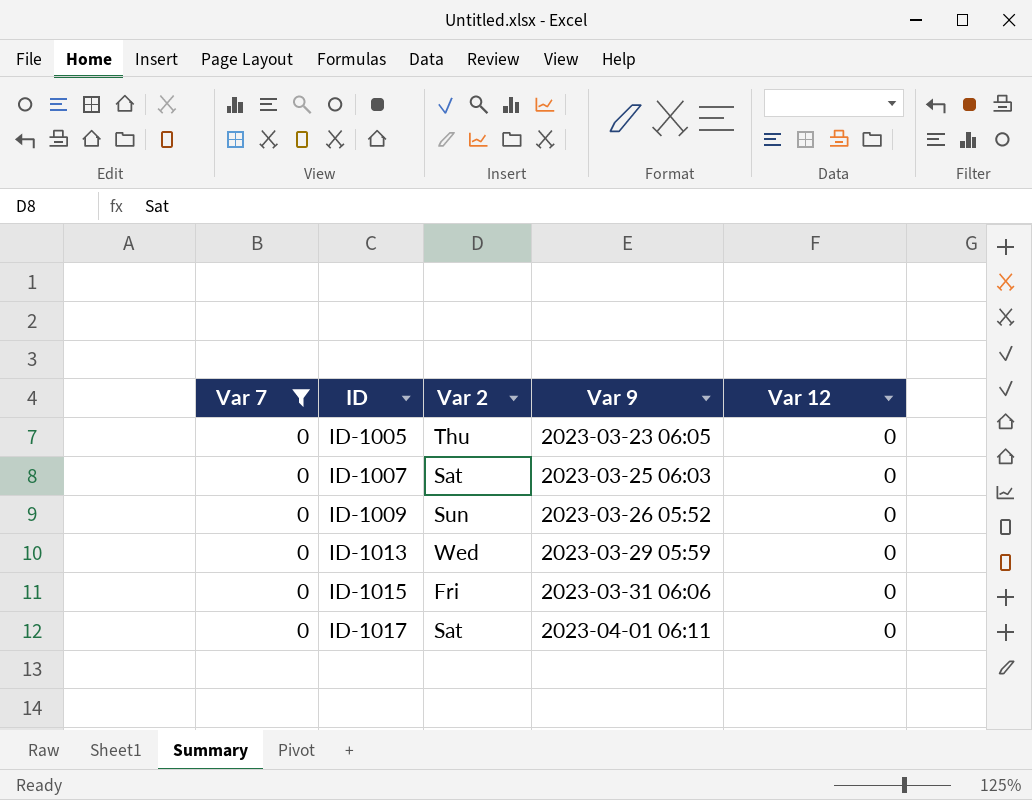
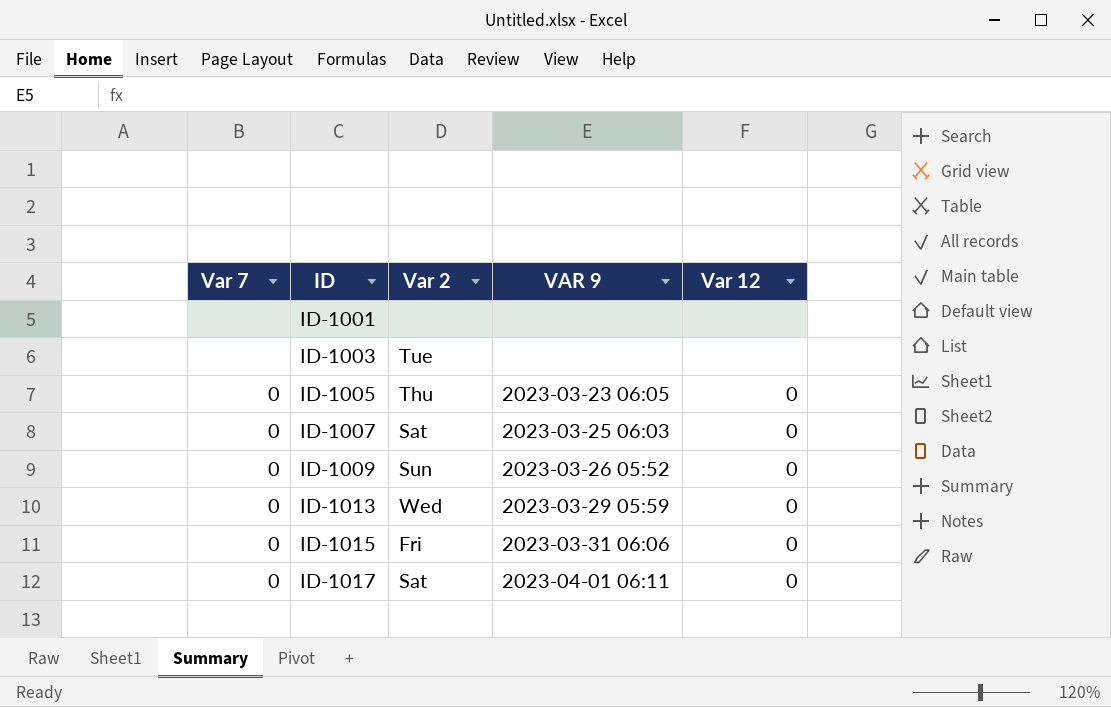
filter: Var 7 = 0 -> none
column name: Var 9 -> VAR 9

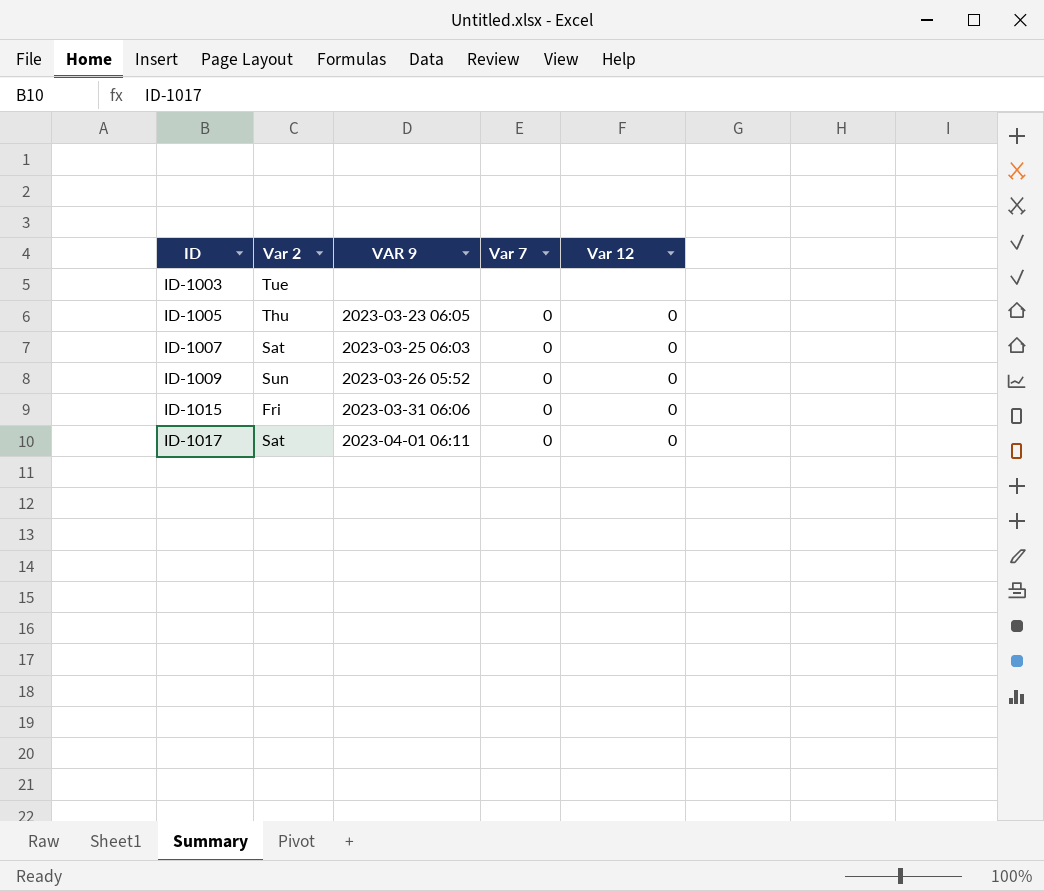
column Var 7 | position: 1 -> 4
row ID-1001: none | none | none | none -> none
row ID-1013: 0 | Wed | 2023-03-29 05:59 | 0 -> none

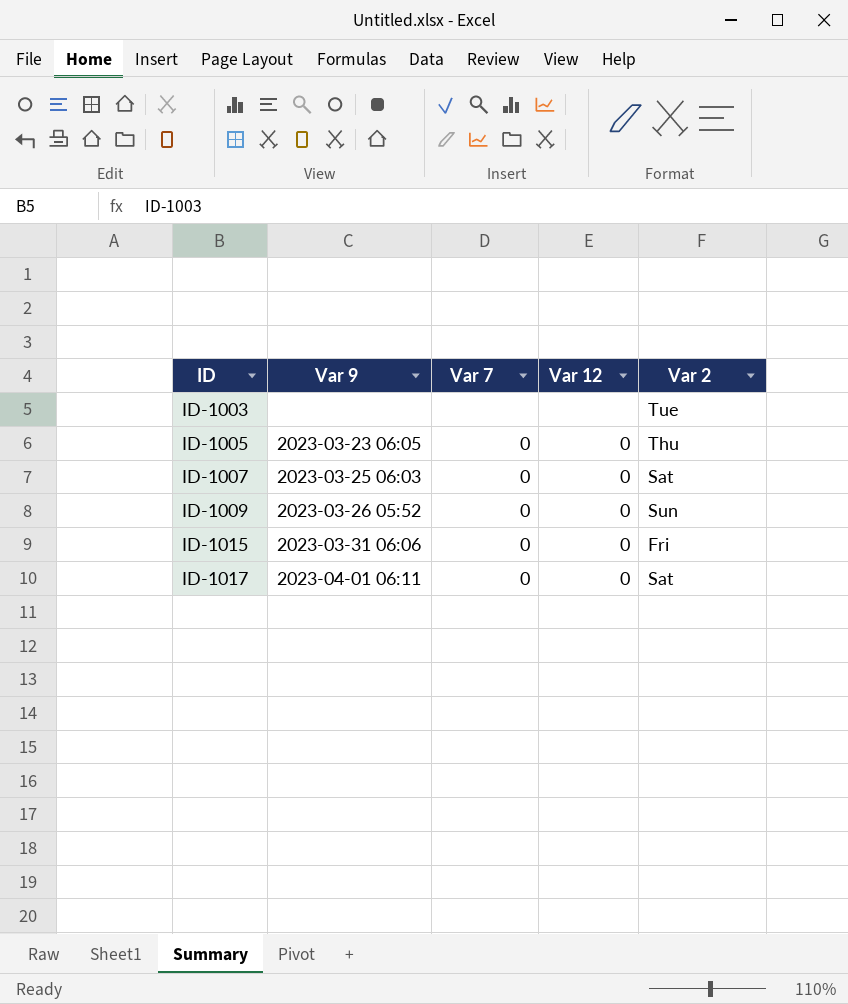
column name: VAR 9 -> Var 9
column Var 2 | position: 2 -> 5

